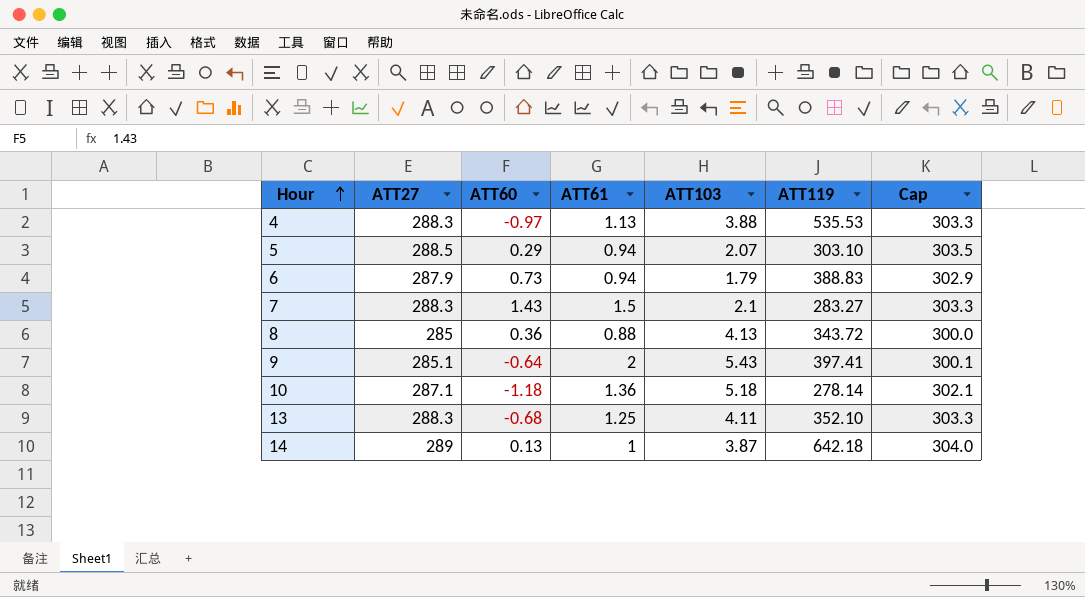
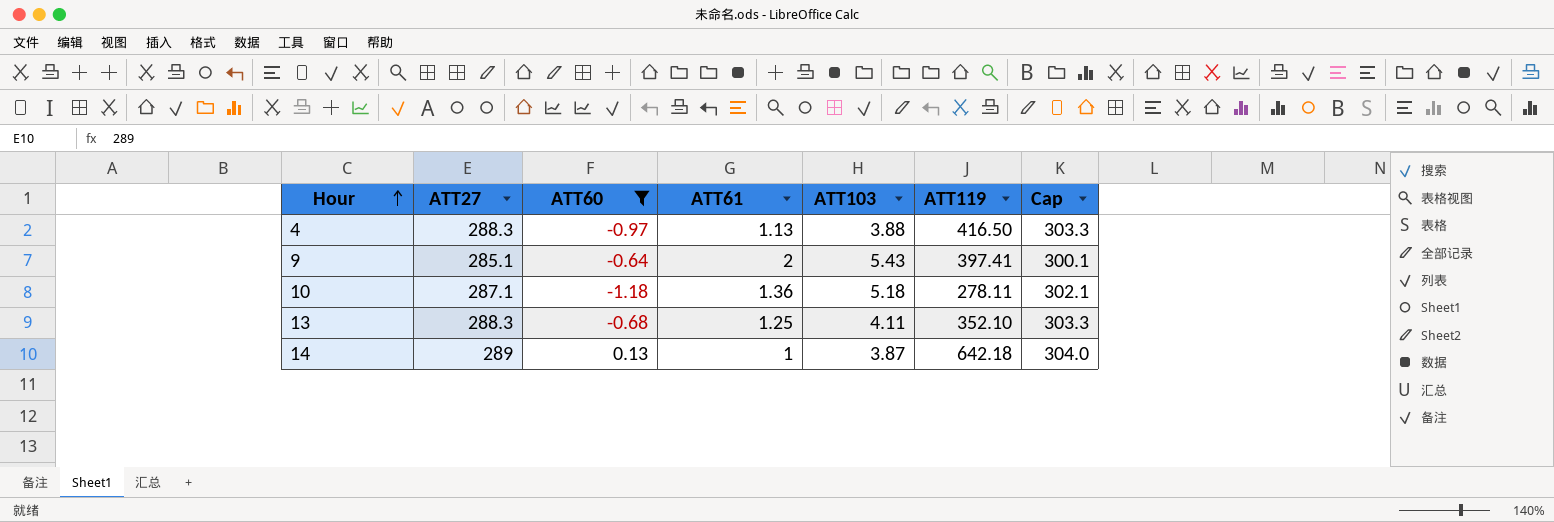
filter: none -> ATT60 <= 0.13
4 | ATT119: 535.53 -> 416.50
10 | ATT119: 278.14 -> 278.11

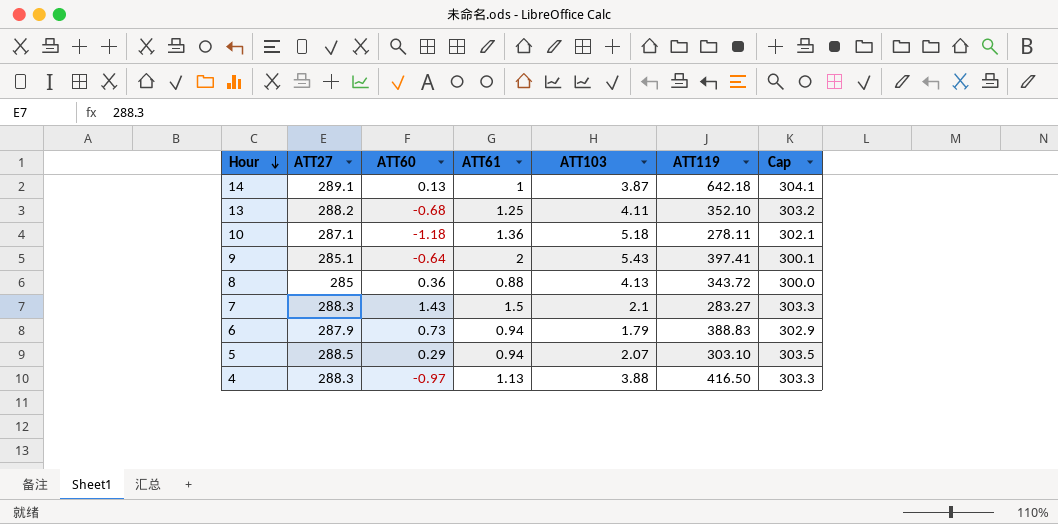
filter: ATT60 <= 0.13 -> none
row order: Hour ascending -> Hour descending
14 | ATT27: 289 -> 289.1
14 | Cap: 304.0 -> 304.1
13 | ATT27: 288.3 -> 288.2
13 | Cap: 303.3 -> 303.2

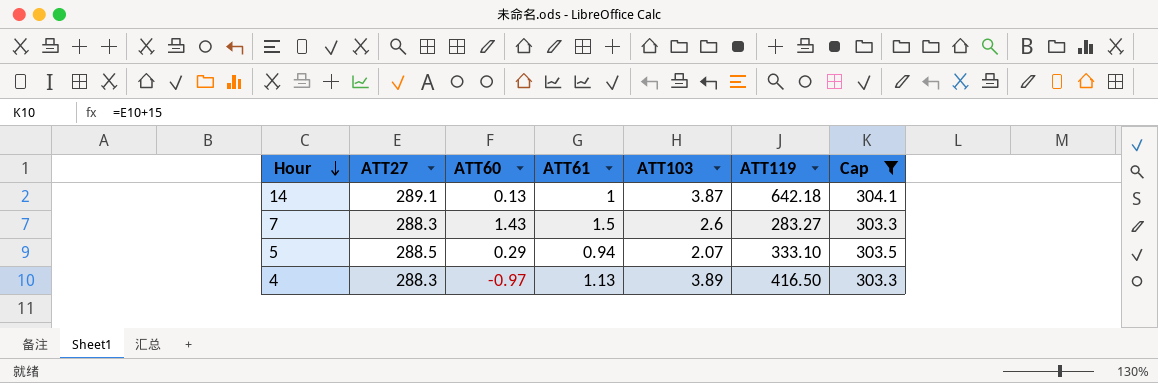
filter: none -> Cap >= 303.3
7 | ATT103: 2.1 -> 2.6
5 | ATT119: 303.10 -> 333.10
4 | ATT103: 3.88 -> 3.89

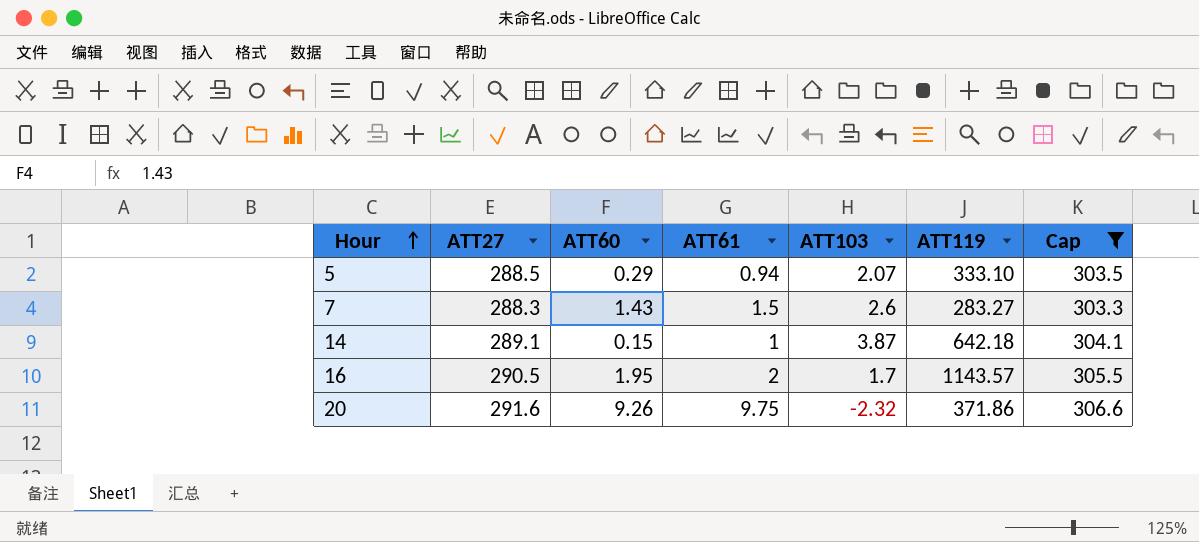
row order: Hour descending -> Hour ascending
row 4: 288.3 | -0.97 | 1.13 | 3.89 | 416.50 | 303.3 -> none
14 | ATT60: 0.13 -> 0.15
row 16: none -> 290.5 | 1.95 | 2 | 1.7 | 1143.57 | 305.5
row 20: none -> 291.6 | 9.26 | 9.75 | -2.32 | 371.86 | 306.6

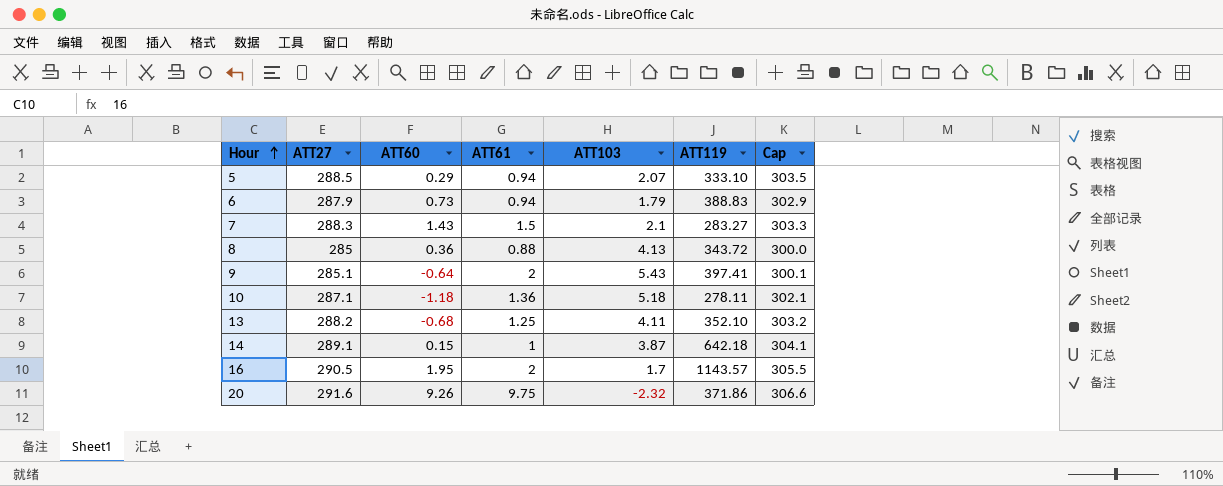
filter: Cap >= 303.3 -> none
7 | ATT103: 2.6 -> 2.1

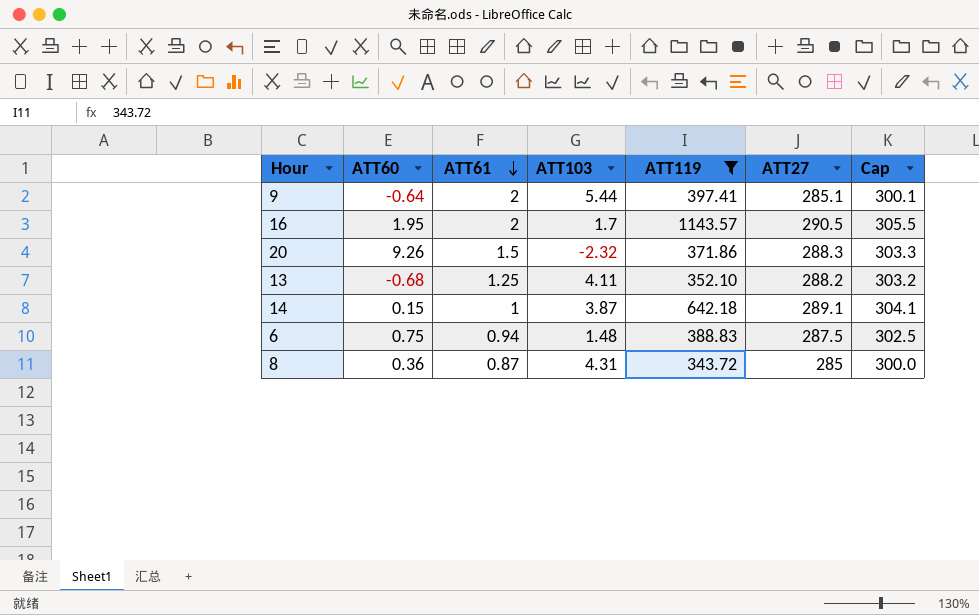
filter: none -> ATT119 >= 343.72
row order: Hour ascending -> ATT61 descending
column ATT27 | position: 2 -> 6
9 | ATT103: 5.43 -> 5.44
20 | ATT61: 9.75 -> 1.5
20 | ATT27: 291.6 -> 288.3
20 | Cap: 306.6 -> 303.3
6 | ATT60: 0.73 -> 0.75
6 | ATT103: 1.79 -> 1.48
6 | ATT27: 287.9 -> 287.5
6 | Cap: 302.9 -> 302.5
8 | ATT61: 0.88 -> 0.87
8 | ATT103: 4.13 -> 4.31

